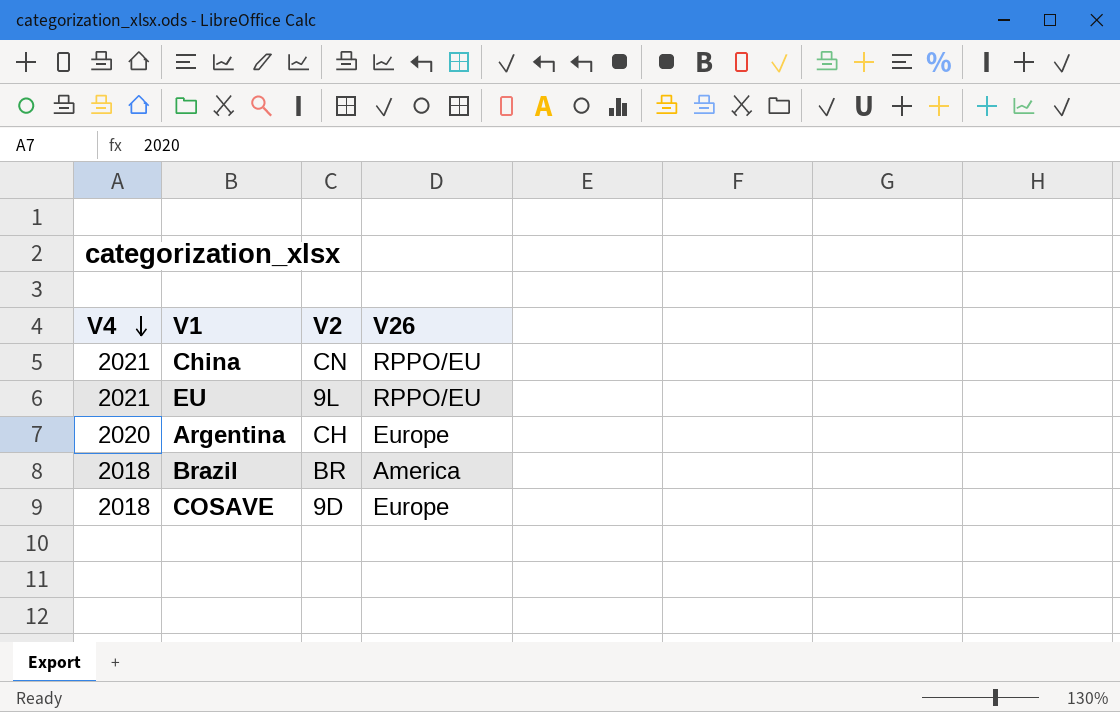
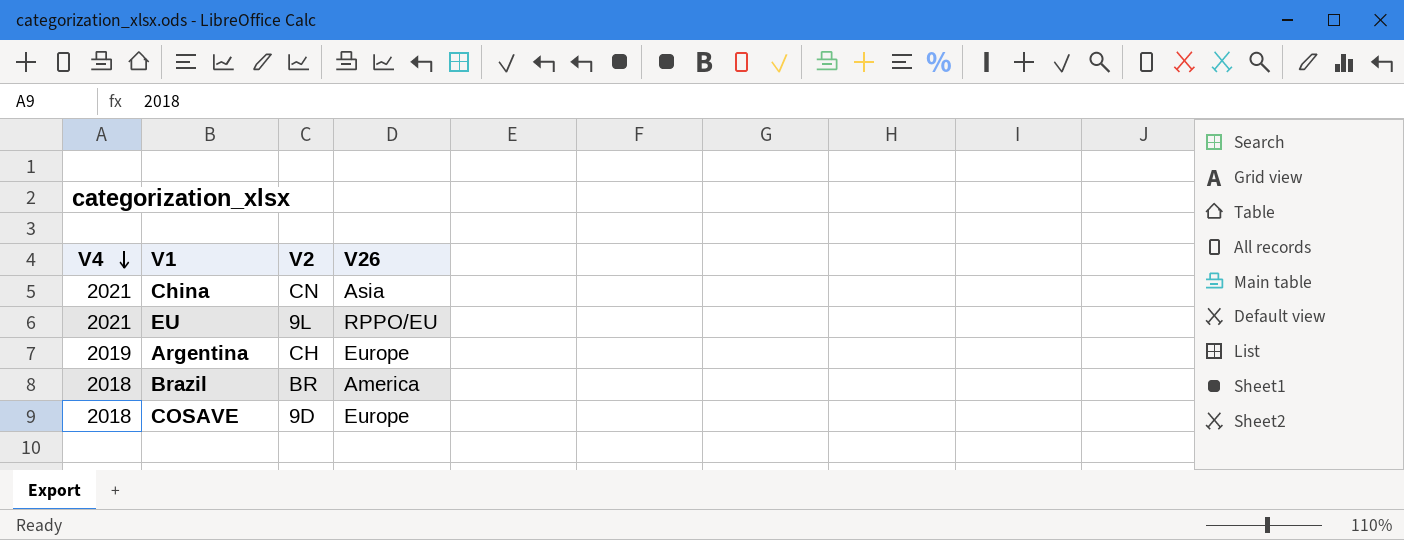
China | V26: RPPO/EU -> Asia
Argentina | V4: 2020 -> 2019

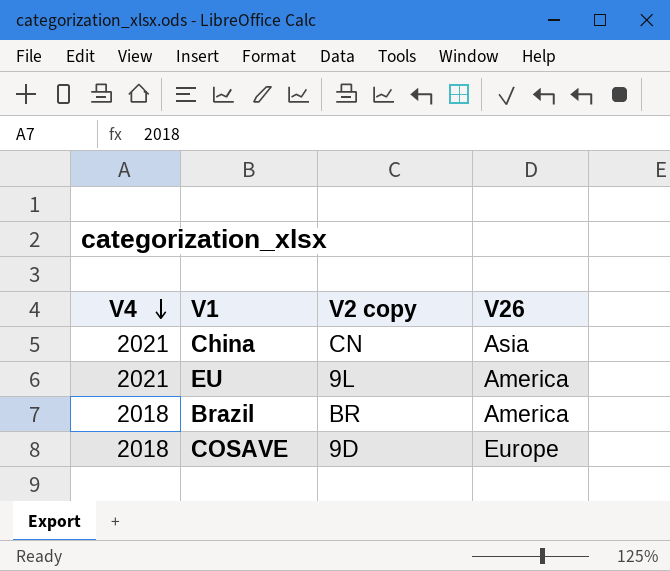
column name: V2 -> V2 copy
row Argentina: 2019 | CH | Europe -> none
EU | V26: RPPO/EU -> America

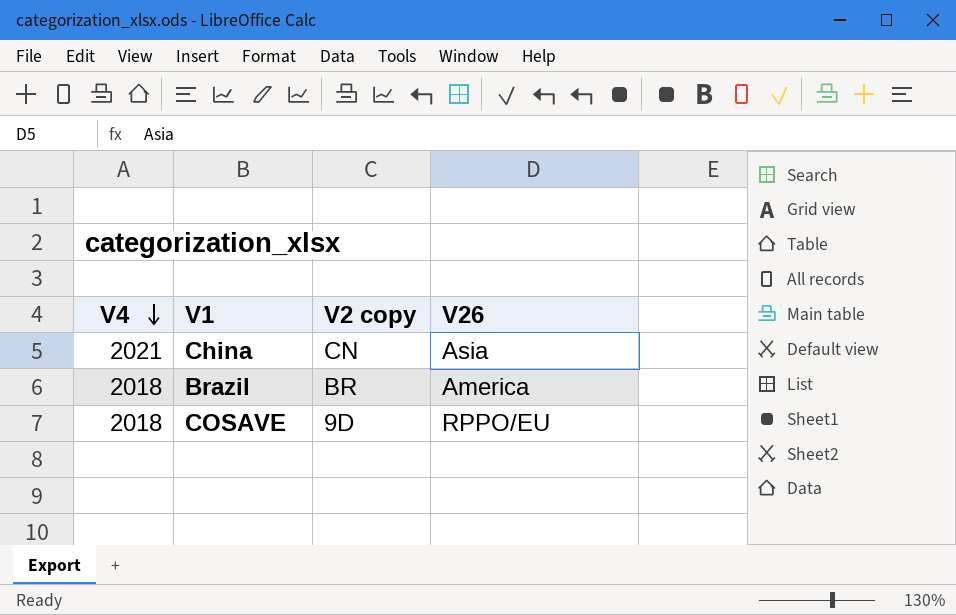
row EU: 2021 | 9L | America -> none
COSAVE | V26: Europe -> RPPO/EU

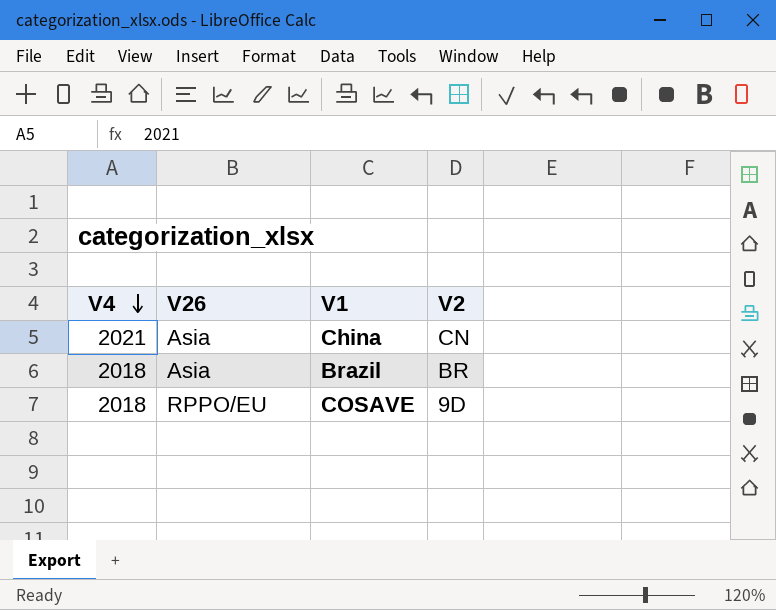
column V26 | position: 4 -> 2
column name: V2 copy -> V2
Brazil | V26: America -> Asia

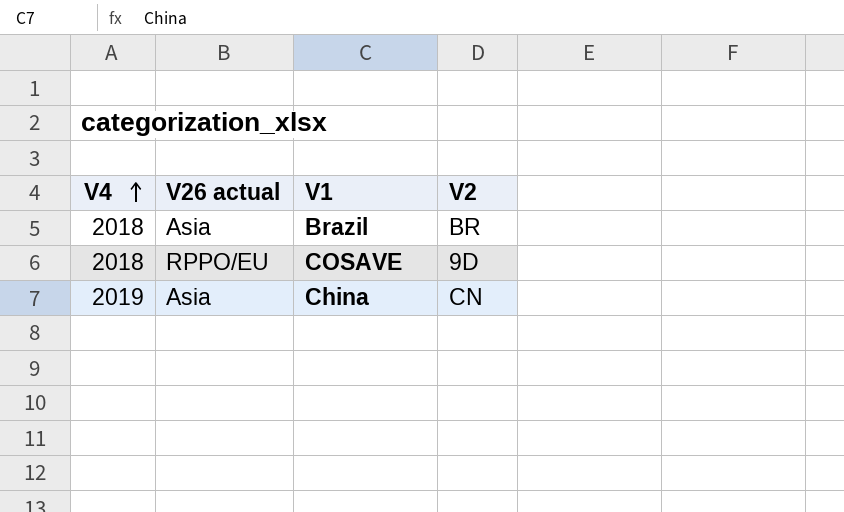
row order: V4 descending -> V4 ascending
column name: V26 -> V26 actual
China | V4: 2021 -> 2019

